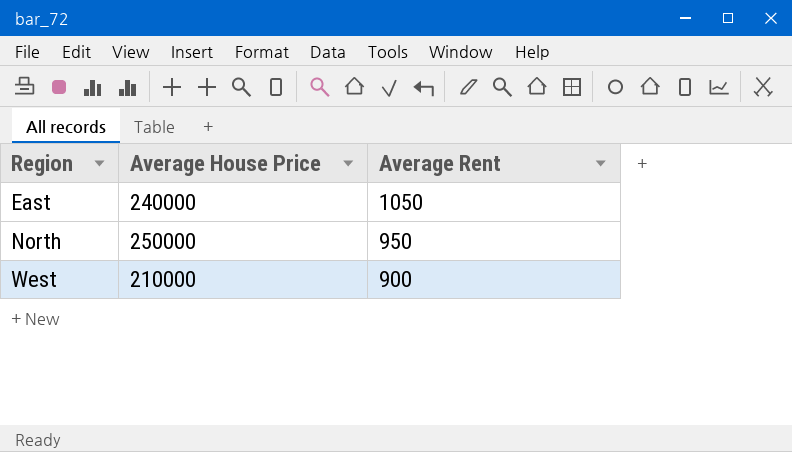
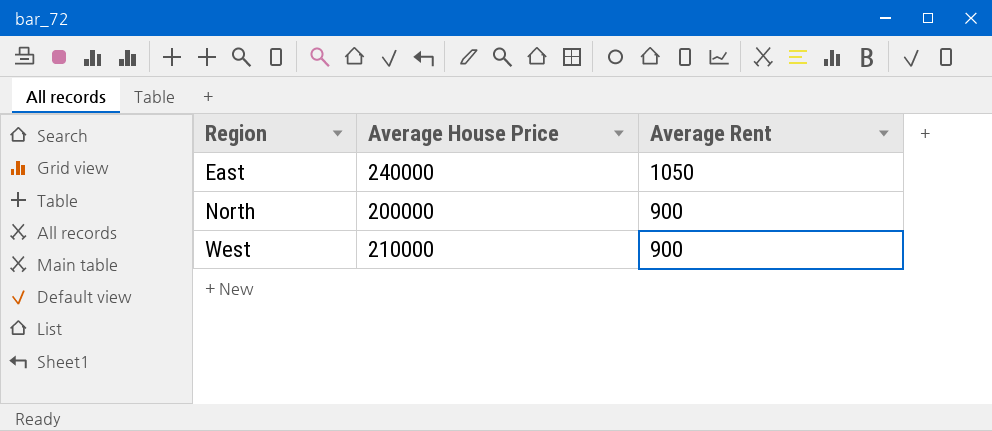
North | Average House Price: 250000 -> 200000
North | Average Rent: 950 -> 900

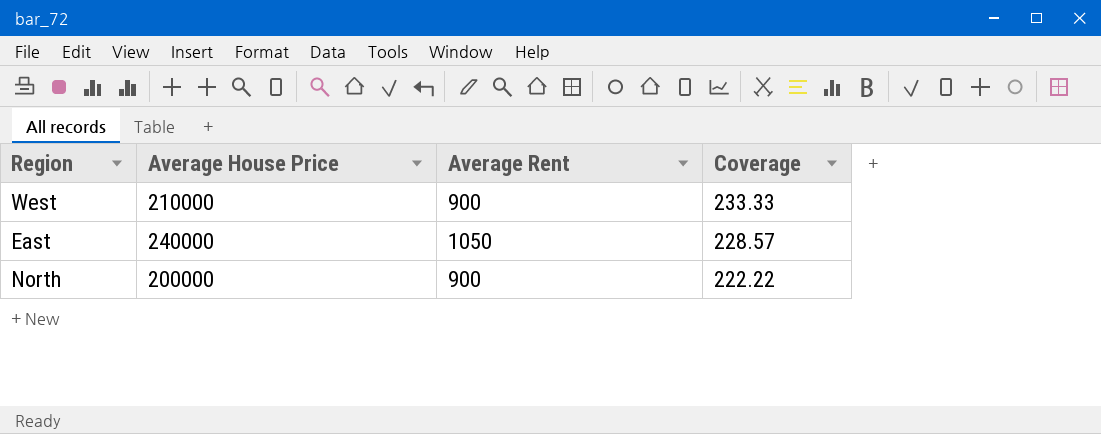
row order: Region ascending -> Coverage descending
column Coverage | formula: none -> [Average House Price] / [Average Rent]

